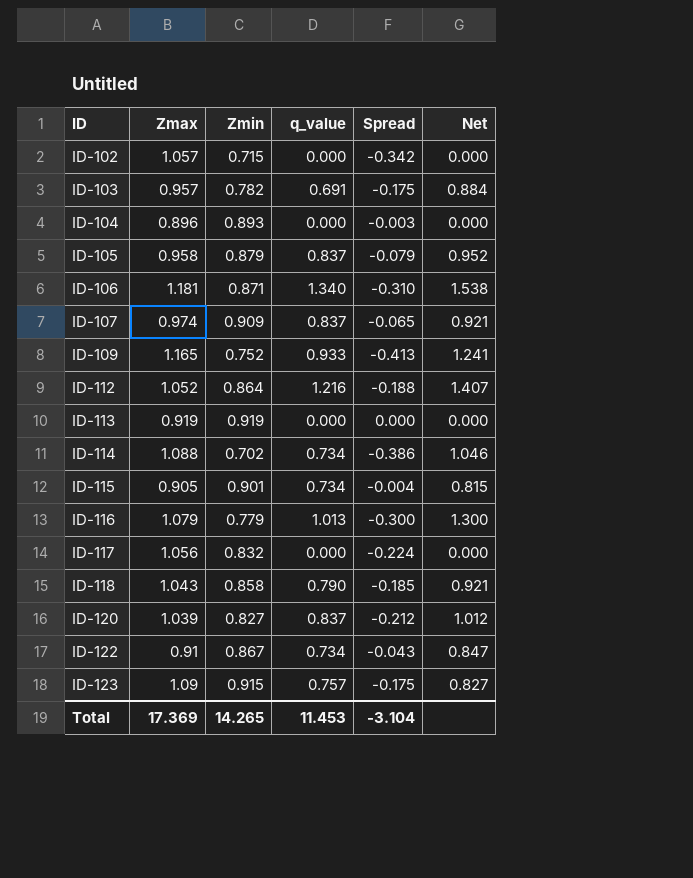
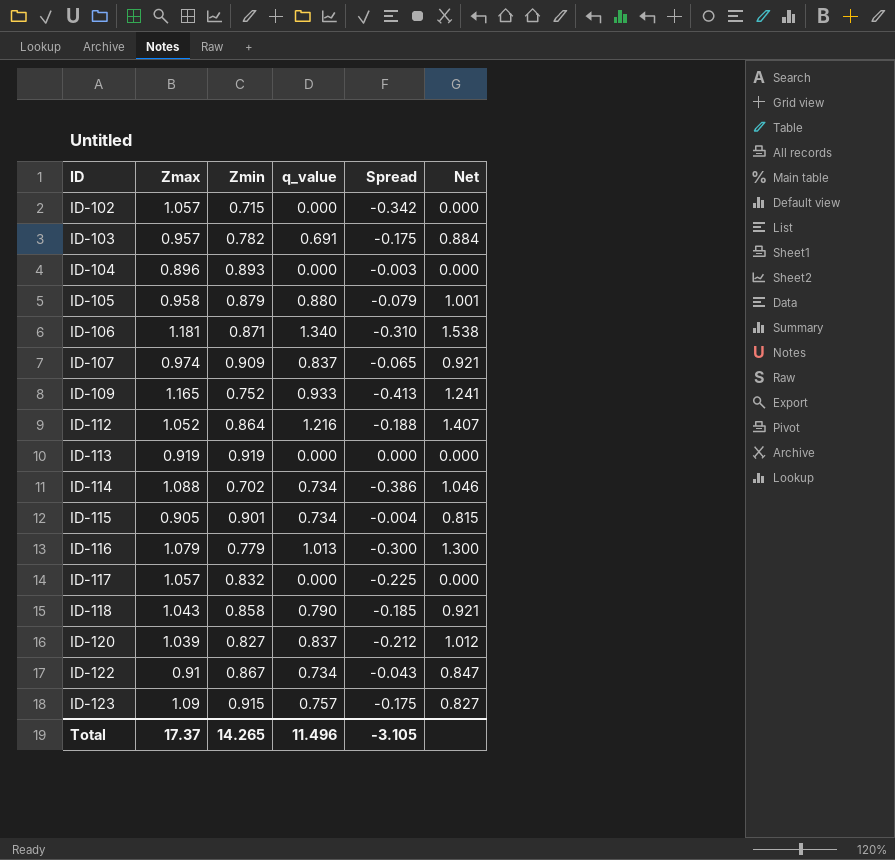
ID-105 | q_value: 0.837 -> 0.880
ID-105 | Net: 0.952 -> 1.001
ID-117 | Zmax: 1.056 -> 1.057
ID-117 | Spread: -0.224 -> -0.225
Total | Zmax: 17.369 -> 17.37
Total | q_value: 11.453 -> 11.496
Total | Spread: -3.104 -> -3.105

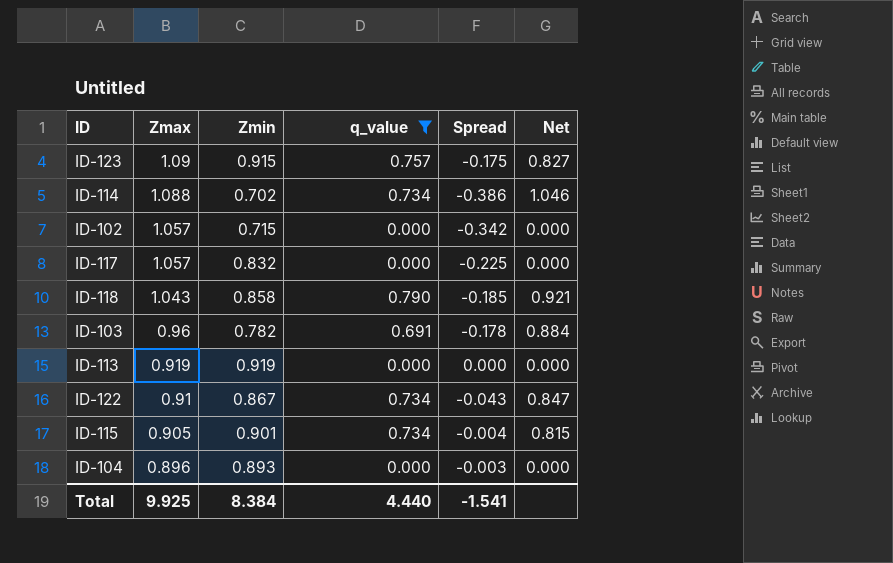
filter: none -> q_value <= 0.790
row order: ID ascending -> Zmax descending
ID-103 | Zmax: 0.957 -> 0.96
ID-103 | Spread: -0.175 -> -0.178
Total | Zmax: 17.37 -> 9.925
Total | Zmin: 14.265 -> 8.384
Total | q_value: 11.496 -> 4.440
Total | Spread: -3.105 -> -1.541

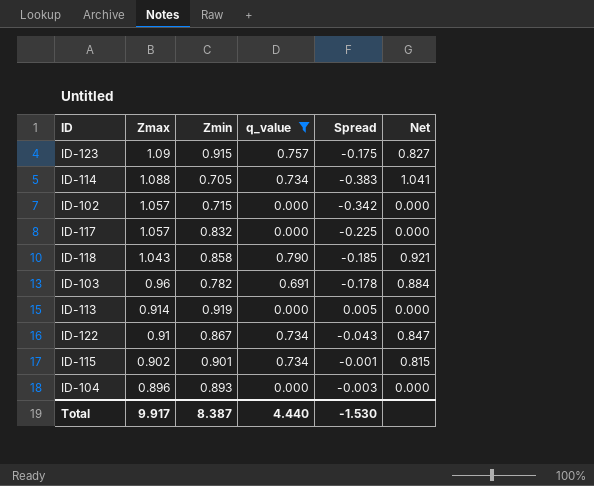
ID-114 | Zmin: 0.702 -> 0.705
ID-114 | Spread: -0.386 -> -0.383
ID-114 | Net: 1.046 -> 1.041
ID-113 | Zmax: 0.919 -> 0.914
ID-113 | Spread: 0.000 -> 0.005
ID-115 | Zmax: 0.905 -> 0.902
ID-115 | Spread: -0.004 -> -0.001
Total | Zmax: 9.925 -> 9.917
Total | Zmin: 8.384 -> 8.387
Total | Spread: -1.541 -> -1.530

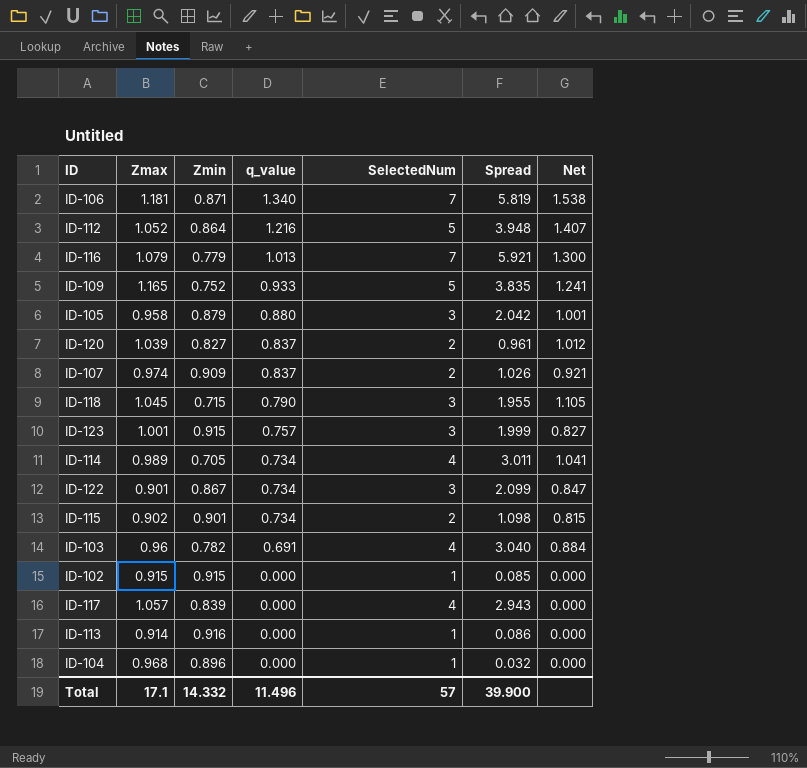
filter: q_value <= 0.790 -> none
row order: Zmax descending -> q_value descending
column SelectedNum | position: none -> 5
column Spread | formula: [Zmin] - [Zmax] -> [SelectedNum] - [Zmax]
ID-118 | Zmax: 1.043 -> 1.045
ID-118 | Zmin: 0.858 -> 0.715
ID-118 | Net: 0.921 -> 1.105
ID-123 | Zmax: 1.09 -> 1.001
ID-114 | Zmax: 1.088 -> 0.989
ID-122 | Zmax: 0.91 -> 0.901
ID-102 | Zmax: 1.057 -> 0.915
ID-102 | Zmin: 0.715 -> 0.915
ID-117 | Zmin: 0.832 -> 0.839
ID-113 | Zmin: 0.919 -> 0.916
ID-104 | Zmax: 0.896 -> 0.968
ID-104 | Zmin: 0.893 -> 0.896
Total | Zmax: 9.917 -> 17.1
Total | Zmin: 8.387 -> 14.332
Total | q_value: 4.440 -> 11.496
Total | Spread: -1.530 -> 39.900

